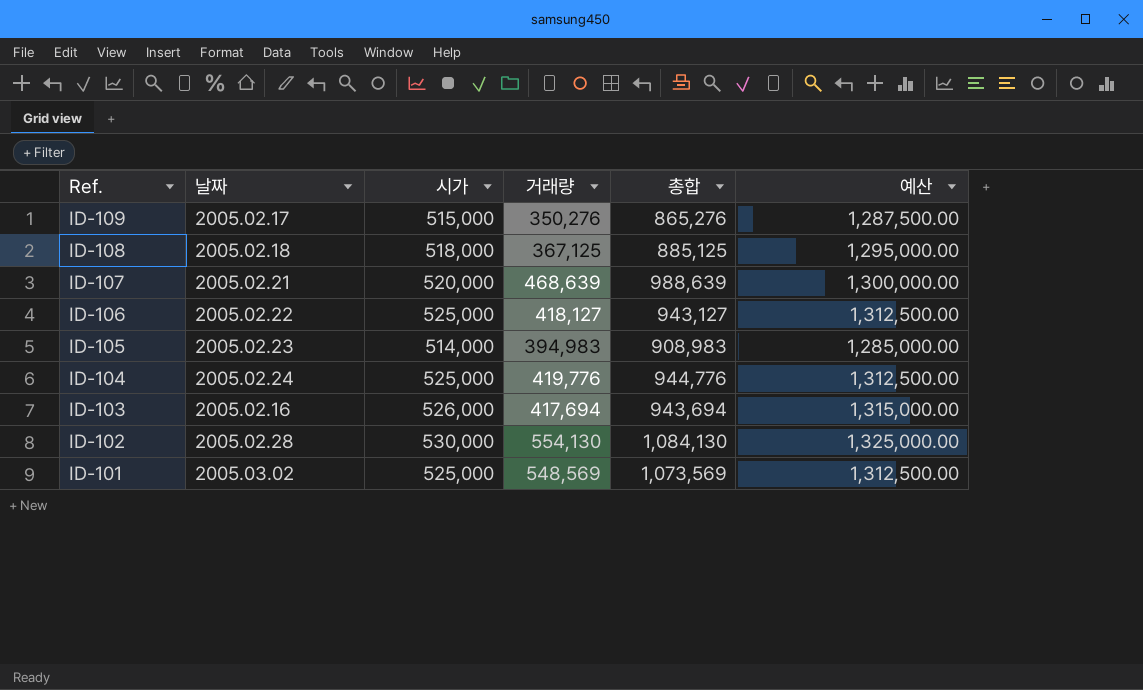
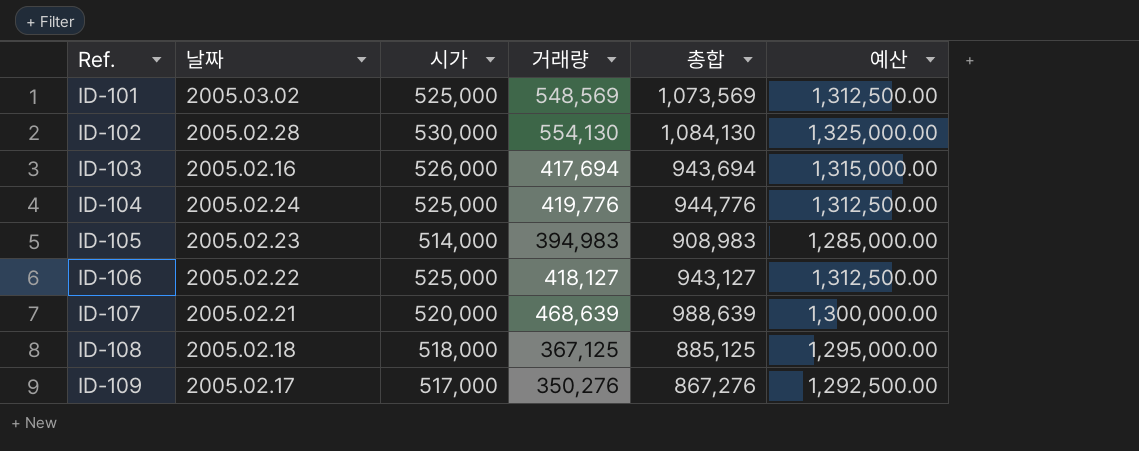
row order: Ref. descending -> Ref. ascending
ID-109 | 시가: 515,000 -> 517,000
ID-109 | 총합: 865,276 -> 867,276
ID-109 | 예산: 1,287,500.00 -> 1,292,500.00

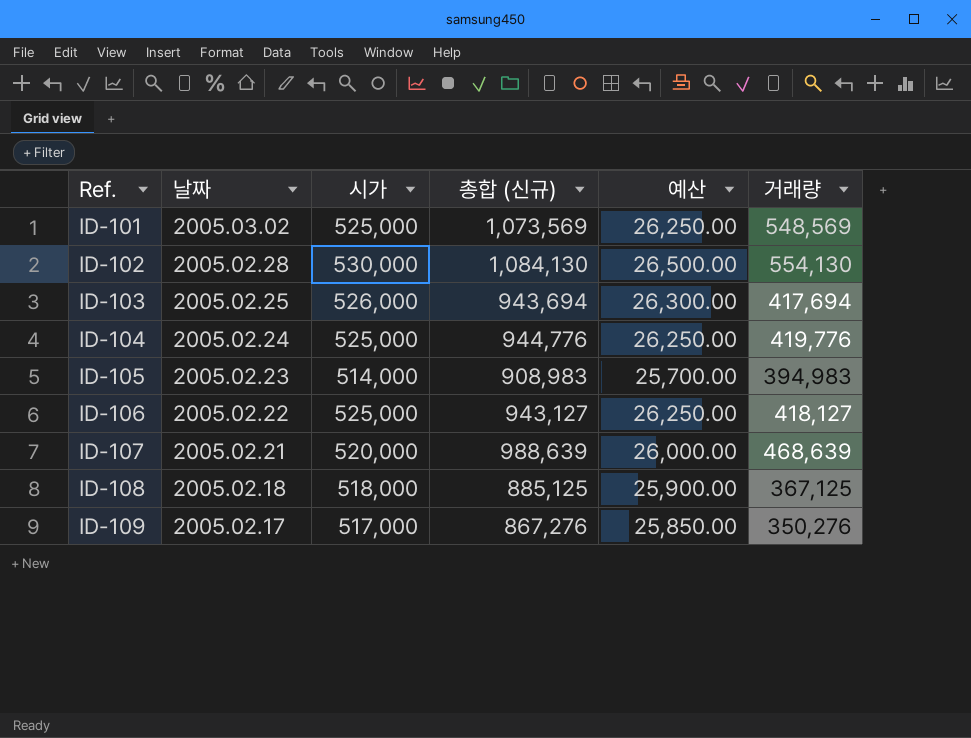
column name: 총합 -> 총합 (신규)
column 예산 | formula: [시가] * 2.5 -> [시가] * 0.05
column 거래량 | position: 4 -> 6
ID-103 | 날짜: 2005.02.16 -> 2005.02.25

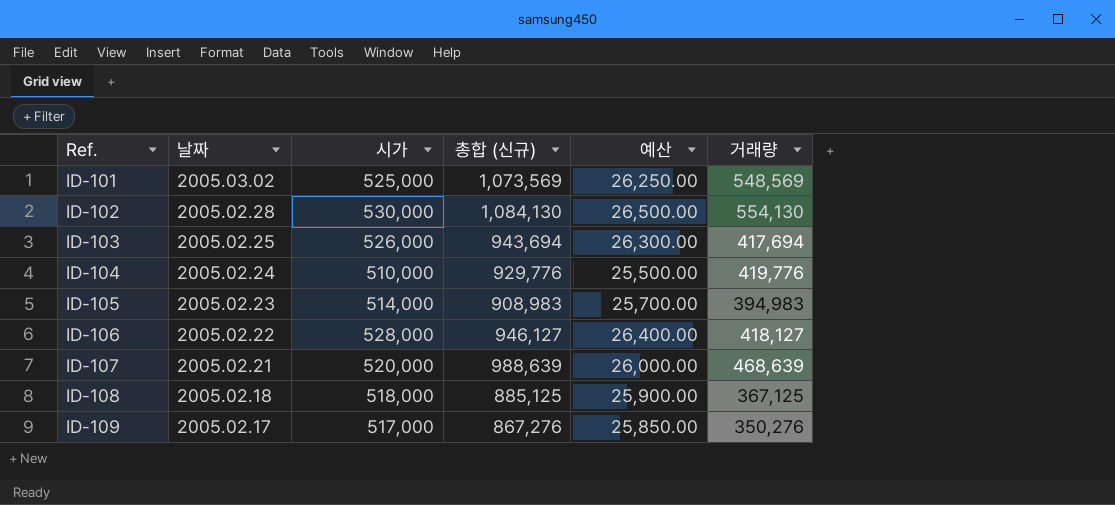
ID-104 | 시가: 525,000 -> 510,000
ID-104 | 총합 (신규): 944,776 -> 929,776
ID-104 | 예산: 26,250.00 -> 25,500.00
ID-106 | 시가: 525,000 -> 528,000
ID-106 | 총합 (신규): 943,127 -> 946,127
ID-106 | 예산: 26,250.00 -> 26,400.00

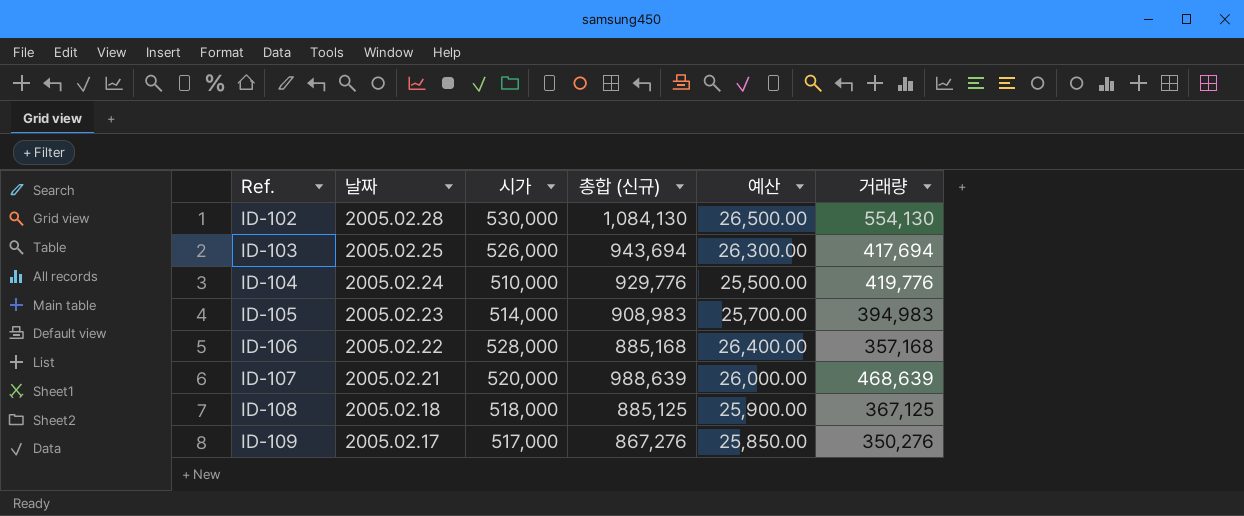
row ID-101: 2005.03.02 | 525,000 | 1,073,569 | 26,250.00 | 548,569 -> none
ID-106 | 총합 (신규): 946,127 -> 885,168
ID-106 | 거래량: 418,127 -> 357,168

